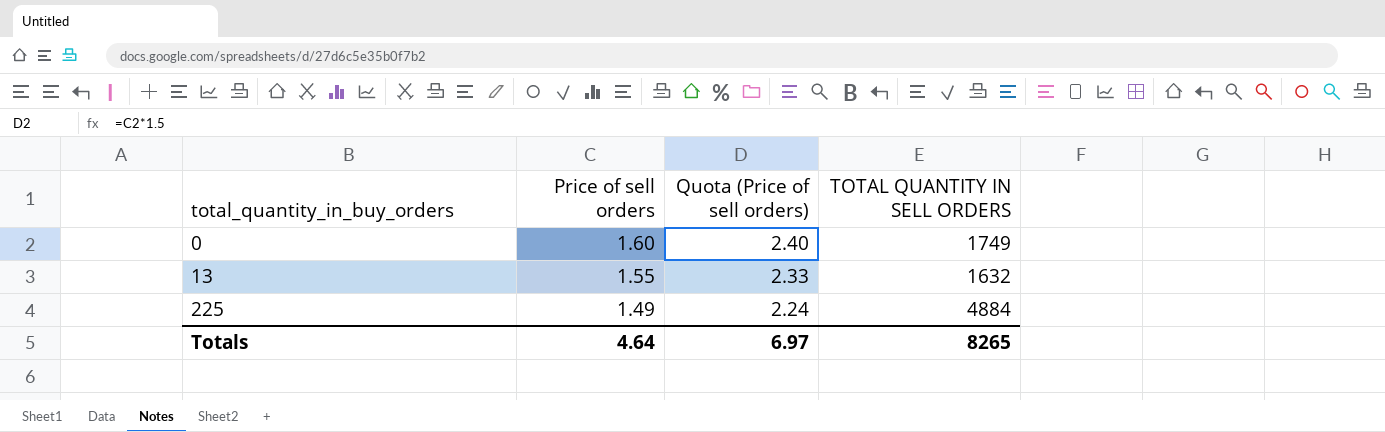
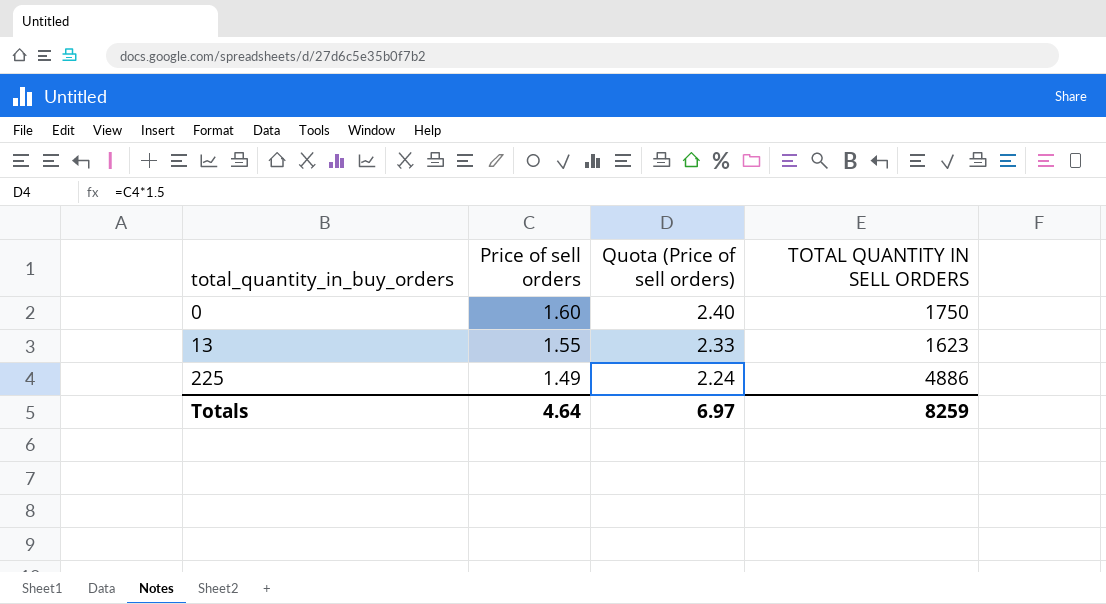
0 | TOTAL QUANTITY IN SELL ORDERS: 1749 -> 1750
13 | TOTAL QUANTITY IN SELL ORDERS: 1632 -> 1623
225 | TOTAL QUANTITY IN SELL ORDERS: 4884 -> 4886
Totals | TOTAL QUANTITY IN SELL ORDERS: 8265 -> 8259

